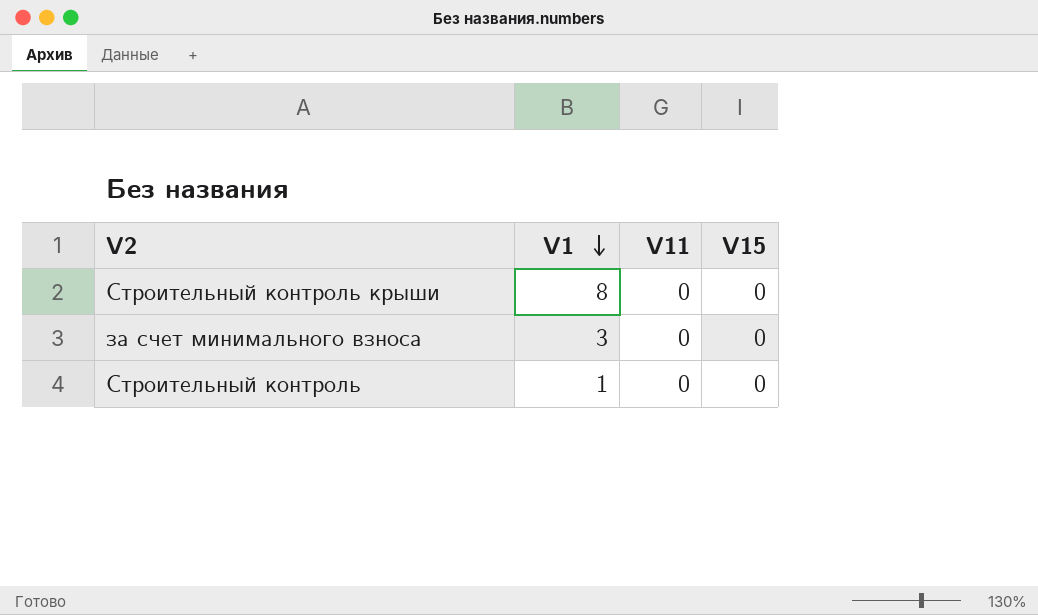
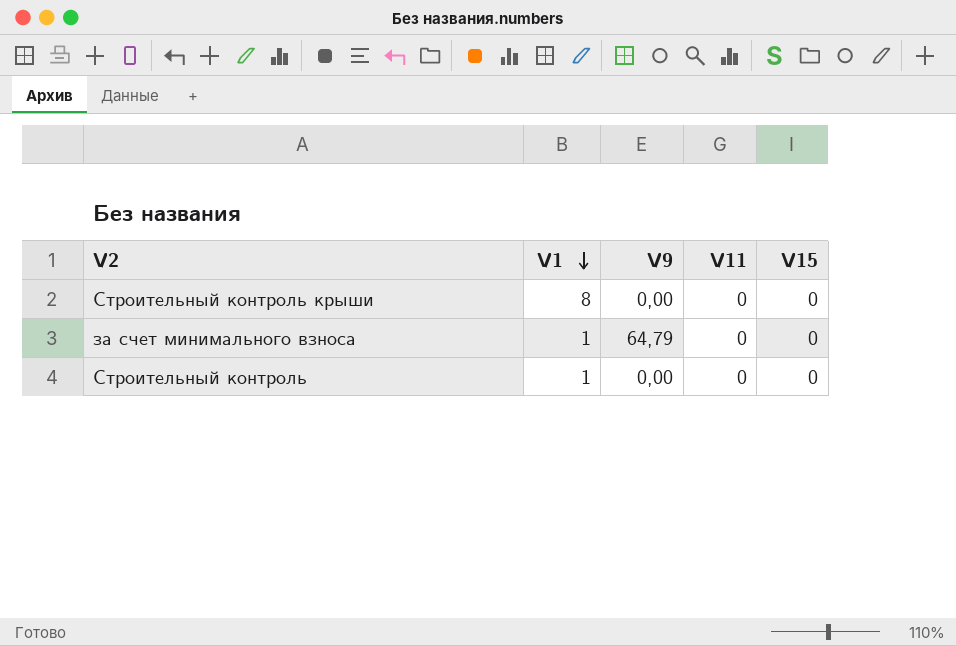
column V9 | position: none -> 3
за счет минимального взноса | V1: 3 -> 1

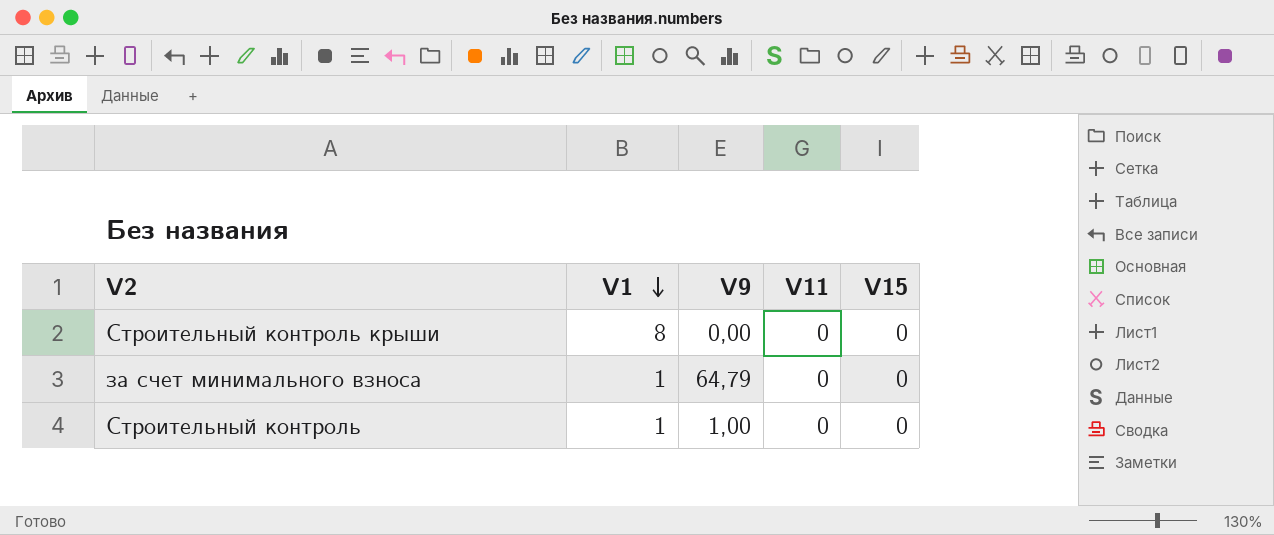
Строительный контроль | V9: 0,00 -> 1,00

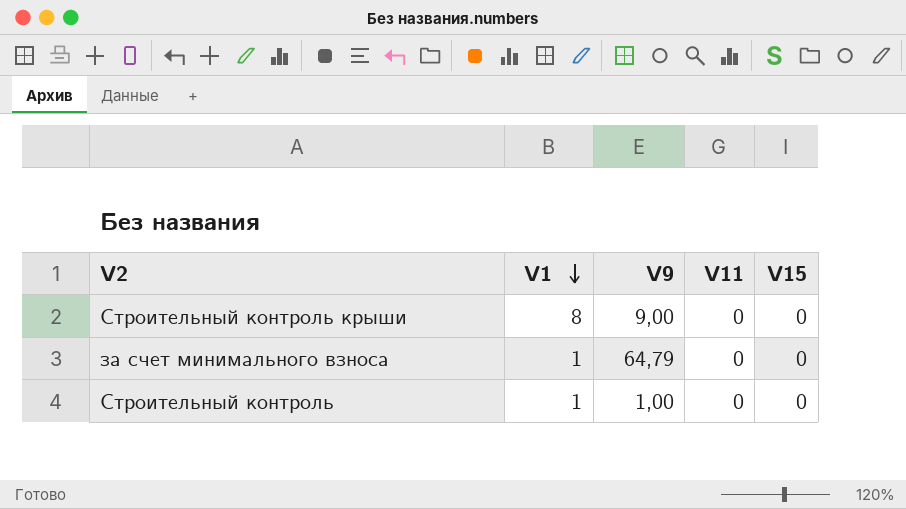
Строительный контроль крыши | V9: 0,00 -> 9,00

